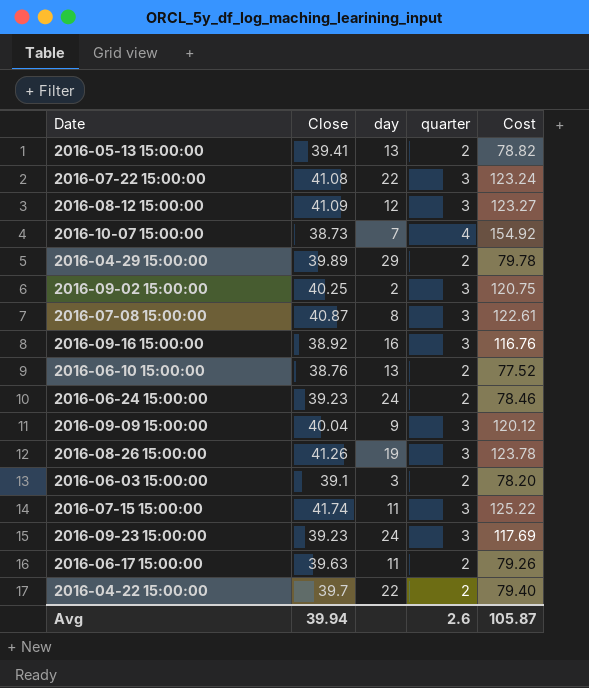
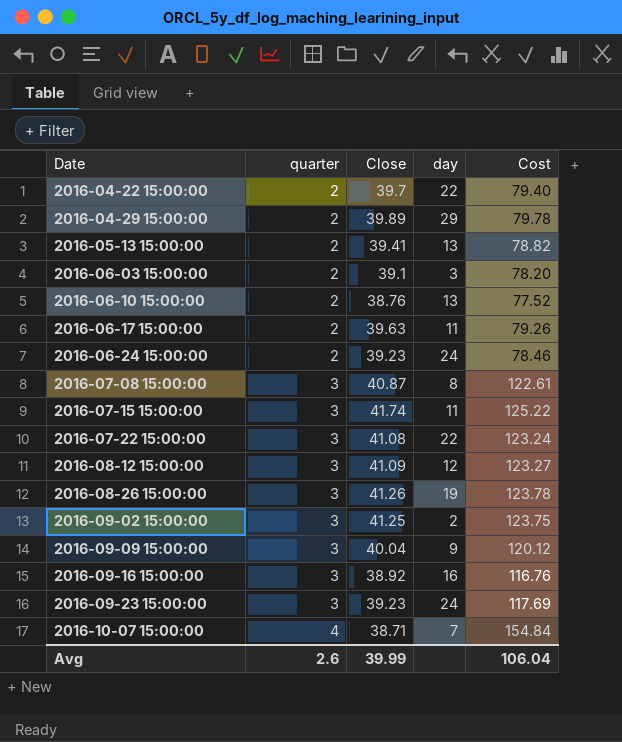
row order: none -> Date ascending
column quarter | position: 4 -> 2
2016-09-02 15:00:00 | Close: 40.25 -> 41.25
2016-09-02 15:00:00 | Cost: 120.75 -> 123.75
2016-10-07 15:00:00 | Close: 38.73 -> 38.71
2016-10-07 15:00:00 | Cost: 154.92 -> 154.84
Avg | Close: 39.94 -> 39.99
Avg | Cost: 105.87 -> 106.04

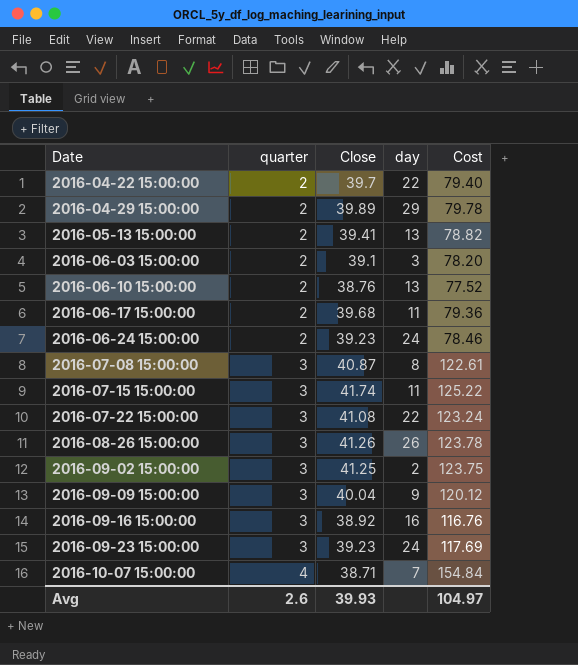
row 2016-08-12 15:00:00: 3 | 41.09 | 12 | 123.27 -> none
2016-06-17 15:00:00 | Close: 39.63 -> 39.68
2016-06-17 15:00:00 | Cost: 79.26 -> 79.36
2016-08-26 15:00:00 | day: 19 -> 26
Avg | Close: 39.99 -> 39.93
Avg | Cost: 106.04 -> 104.97

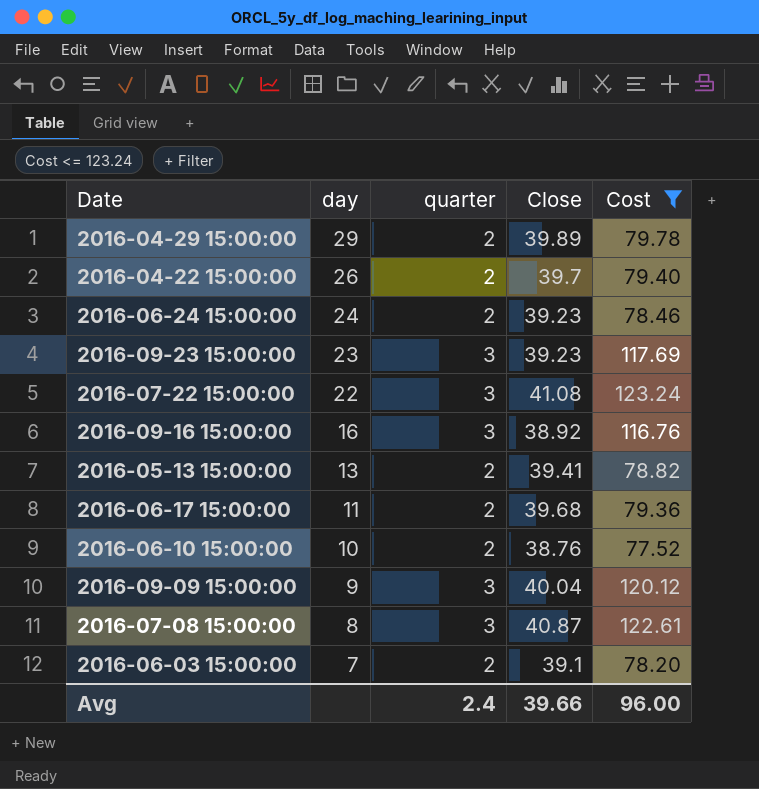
filter: none -> Cost <= 123.24
row order: Date ascending -> day descending
column day | position: 4 -> 2
2016-04-22 15:00:00 | day: 22 -> 26
2016-09-23 15:00:00 | day: 24 -> 23
2016-06-10 15:00:00 | day: 13 -> 10
2016-06-03 15:00:00 | day: 3 -> 7
Avg | quarter: 2.6 -> 2.4
Avg | Close: 39.93 -> 39.66
Avg | Cost: 104.97 -> 96.00

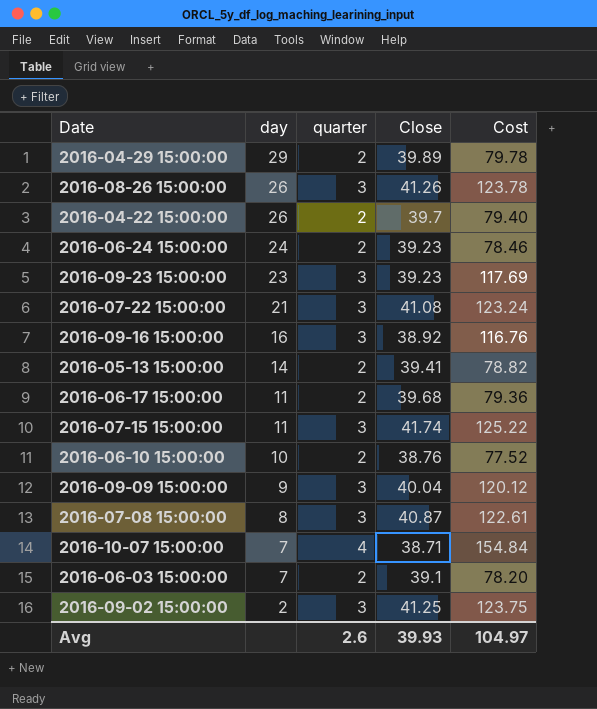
filter: Cost <= 123.24 -> none
2016-07-22 15:00:00 | day: 22 -> 21
2016-05-13 15:00:00 | day: 13 -> 14
Avg | quarter: 2.4 -> 2.6
Avg | Close: 39.66 -> 39.93
Avg | Cost: 96.00 -> 104.97

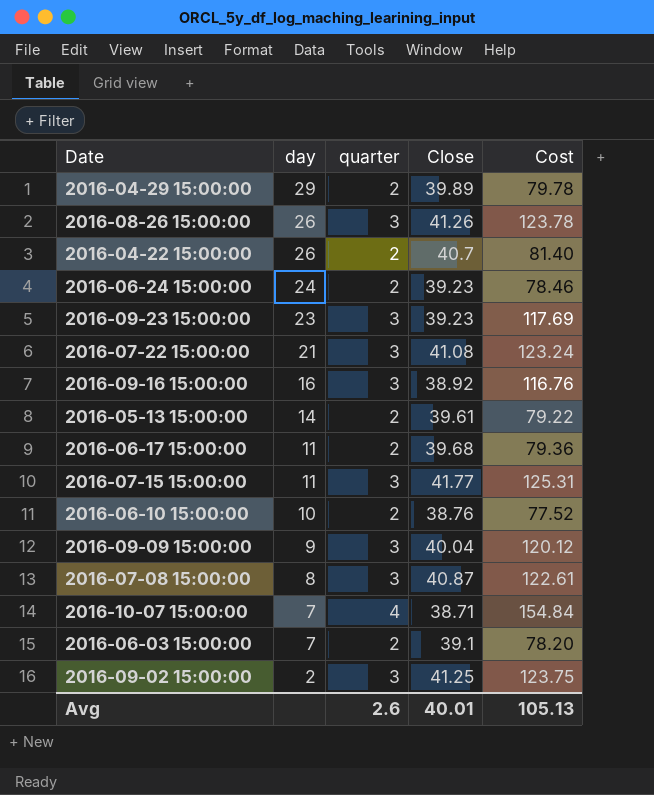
2016-04-22 15:00:00 | Close: 39.7 -> 40.7
2016-04-22 15:00:00 | Cost: 79.40 -> 81.40
2016-05-13 15:00:00 | Close: 39.41 -> 39.61
2016-05-13 15:00:00 | Cost: 78.82 -> 79.22
2016-07-15 15:00:00 | Close: 41.74 -> 41.77
2016-07-15 15:00:00 | Cost: 125.22 -> 125.31
Avg | Close: 39.93 -> 40.01
Avg | Cost: 104.97 -> 105.13

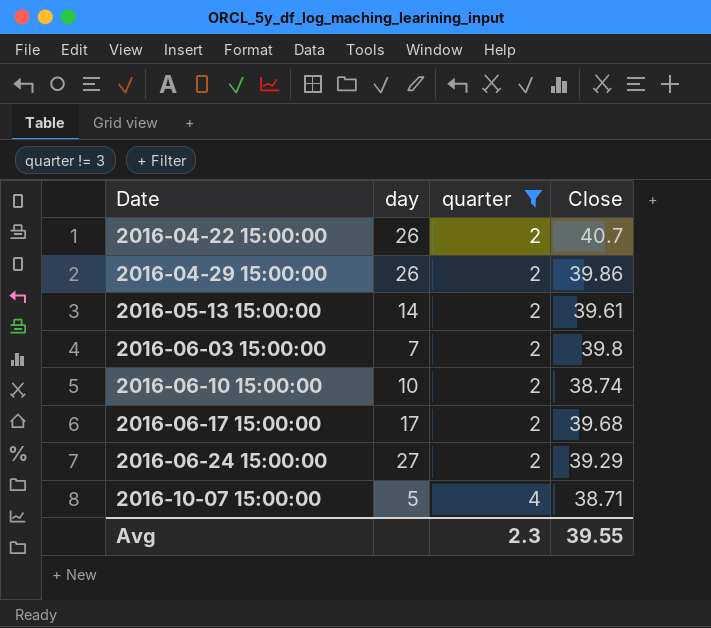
filter: none -> quarter != 3
row order: day descending -> Date ascending
column Cost | formula: [quarter] * [Close] -> none
2016-04-29 15:00:00 | day: 29 -> 26
2016-04-29 15:00:00 | Close: 39.89 -> 39.86
2016-06-03 15:00:00 | Close: 39.1 -> 39.8
2016-06-10 15:00:00 | Close: 38.76 -> 38.74
2016-06-17 15:00:00 | day: 11 -> 17
2016-06-24 15:00:00 | day: 24 -> 27
2016-06-24 15:00:00 | Close: 39.23 -> 39.29
2016-10-07 15:00:00 | day: 7 -> 5
Avg | quarter: 2.6 -> 2.3
Avg | Close: 40.01 -> 39.55

